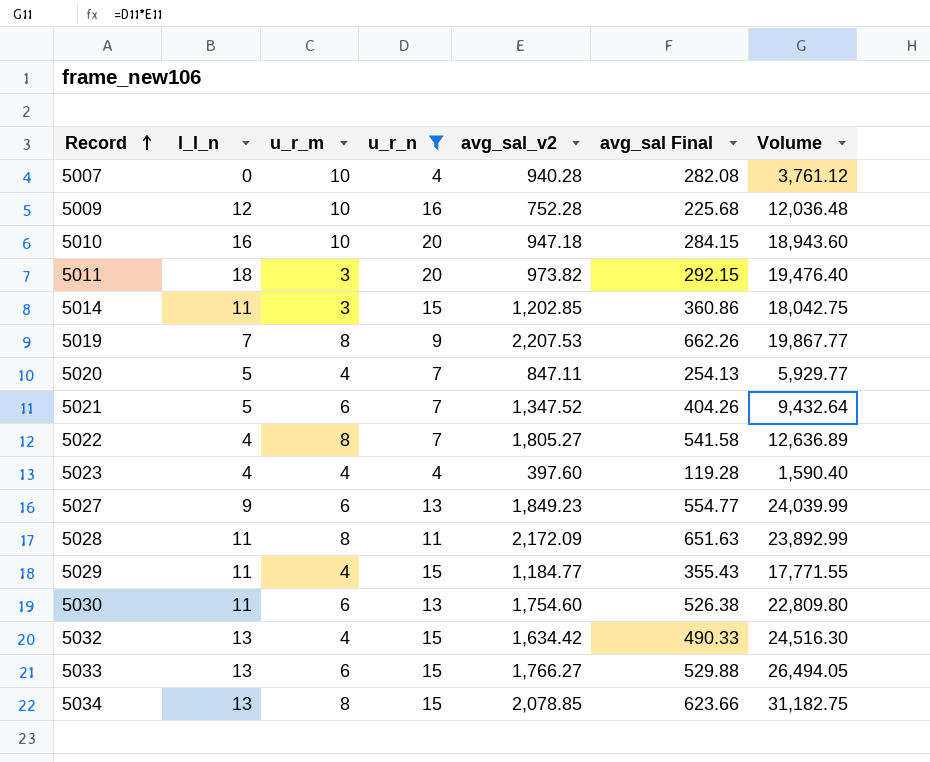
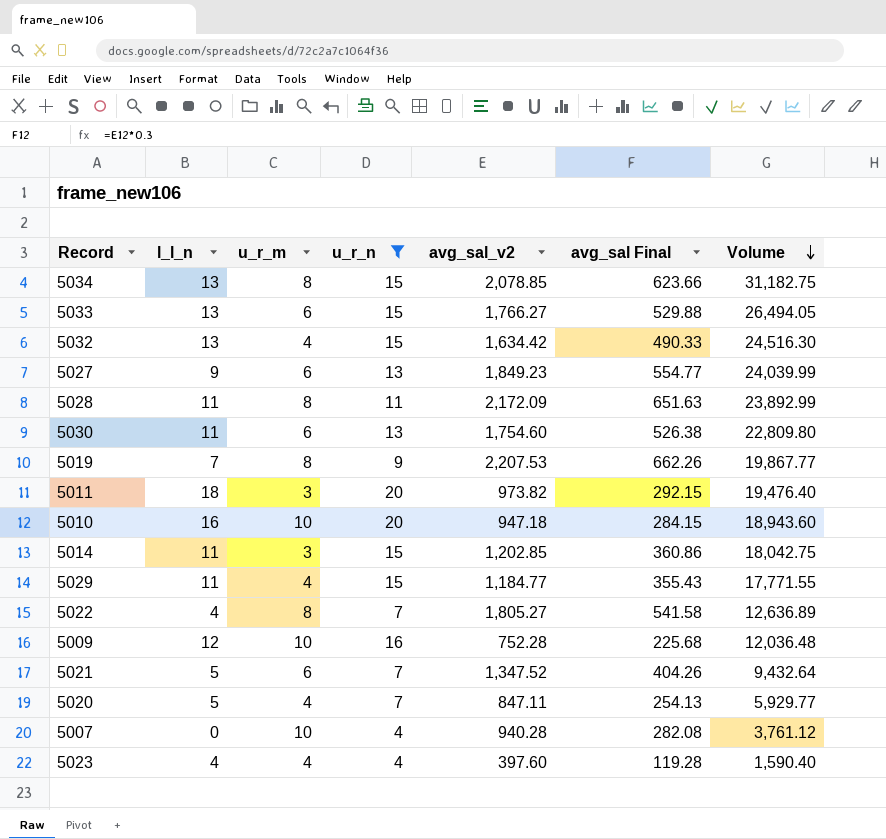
row order: Record ascending -> Volume descending

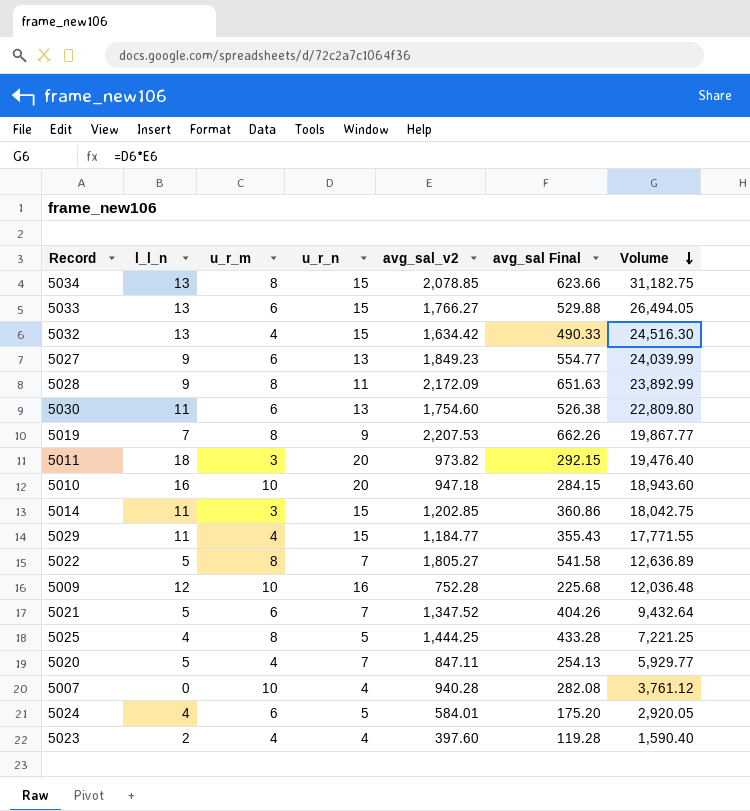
filter: u_r_n != 5 -> none
5028 | l_l_n: 11 -> 9
5022 | l_l_n: 4 -> 5
5023 | l_l_n: 4 -> 2

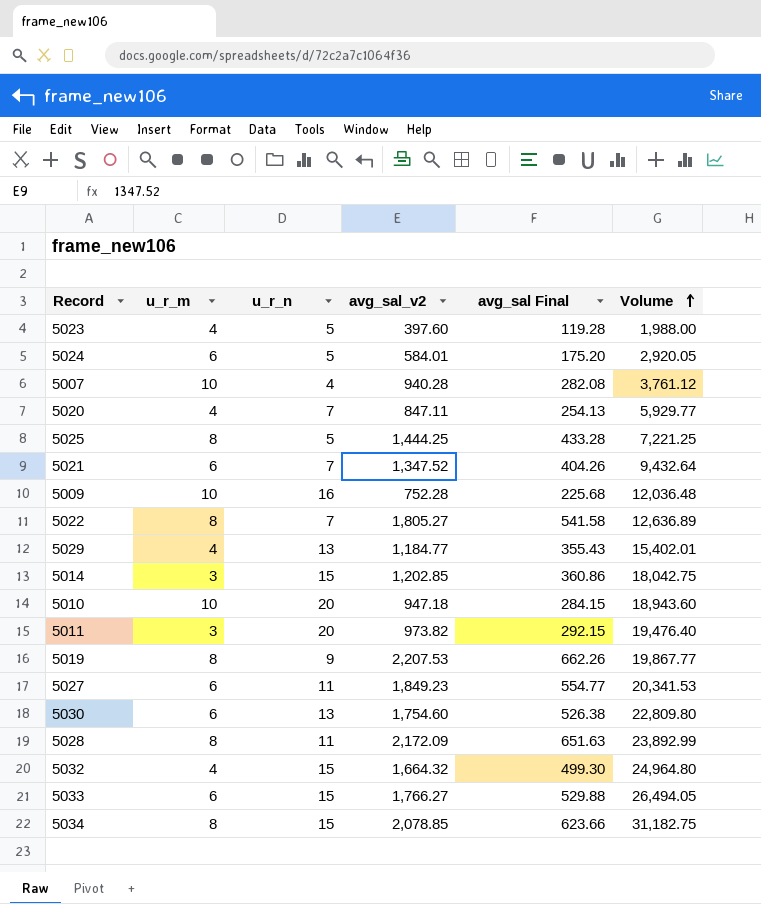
row order: Volume descending -> Volume ascending
column l_l_n | position: 2 -> none
5023 | u_r_n: 4 -> 5
5023 | Volume: 1,590.40 -> 1,988.00
5029 | u_r_n: 15 -> 13
5029 | Volume: 17,771.55 -> 15,402.01
5027 | u_r_n: 13 -> 11
5027 | Volume: 24,039.99 -> 20,341.53
5032 | avg_sal_v2: 1,634.42 -> 1,664.32
5032 | avg_sal Final: 490.33 -> 499.30
5032 | Volume: 24,516.30 -> 24,964.80

